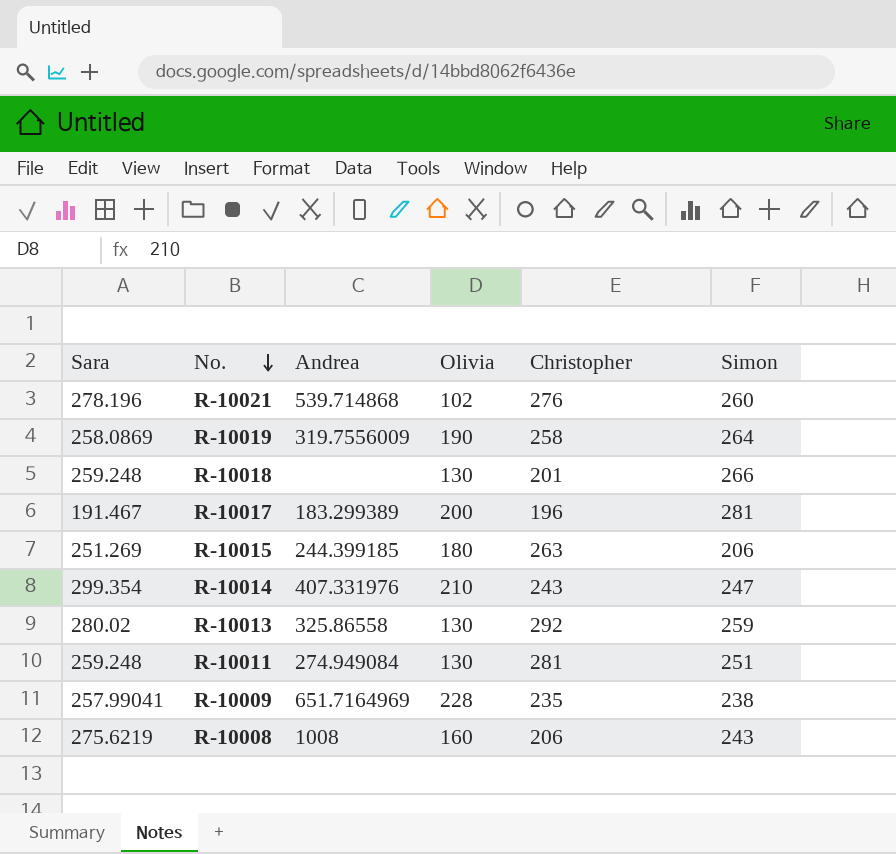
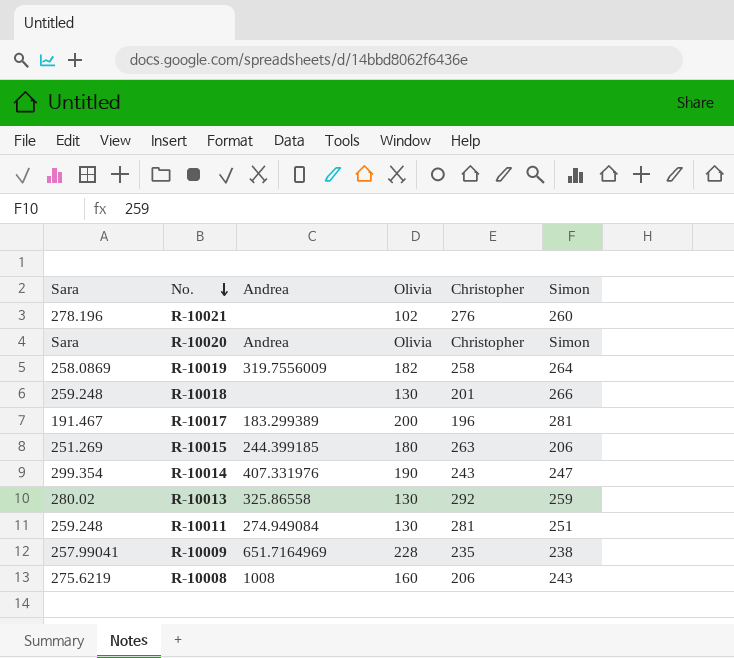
R-10021 | Andrea: 539.714868 -> none
row R-10020: none -> Sara | Andrea | Olivia | Christopher | Simon
R-10019 | Olivia: 190 -> 182
R-10014 | Olivia: 210 -> 190

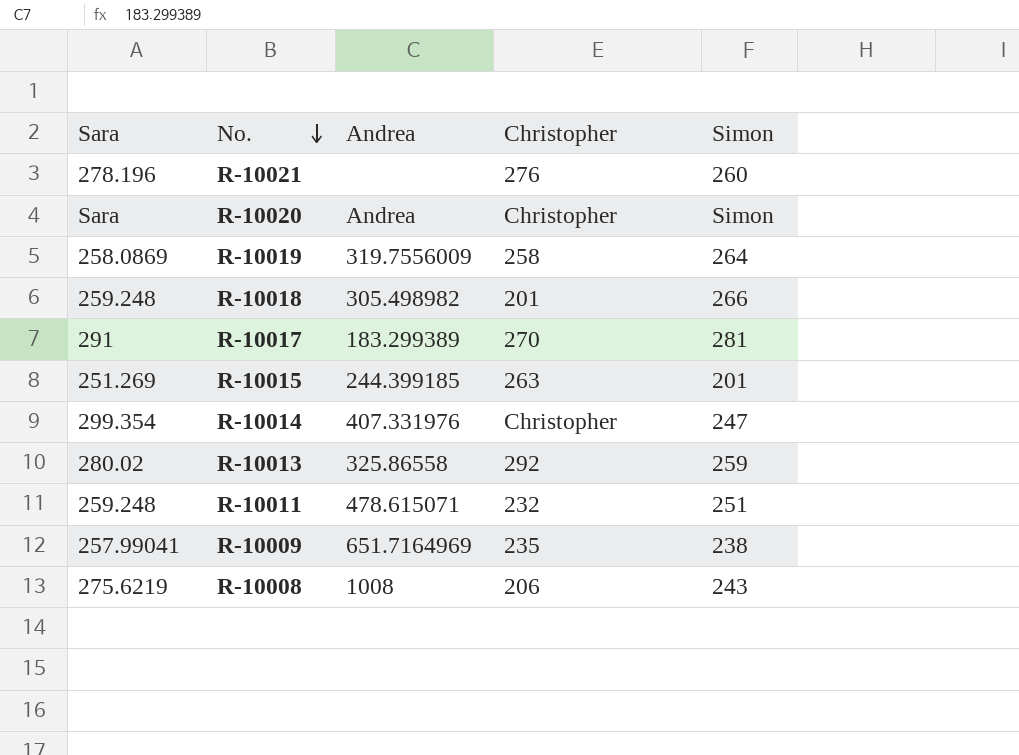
column Olivia | position: 4 -> none
R-10018 | Andrea: none -> 305.498982
R-10017 | Sara: 191.467 -> 291
R-10017 | Christopher: 196 -> 270
R-10015 | Simon: 206 -> 201
R-10014 | Christopher: 243 -> Christopher
R-10011 | Andrea: 274.949084 -> 478.615071
R-10011 | Christopher: 281 -> 232

